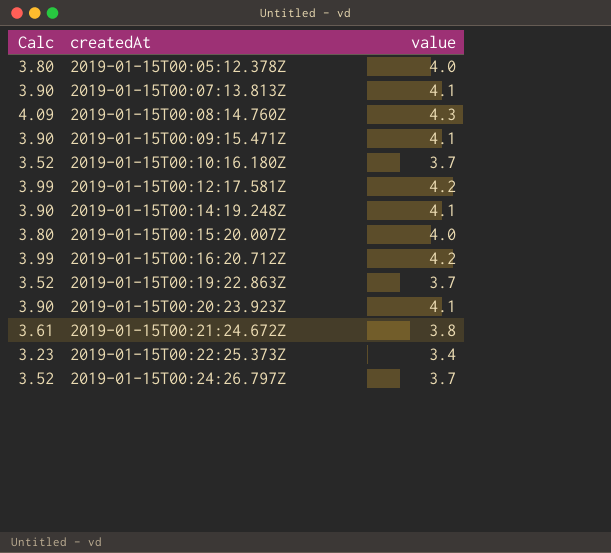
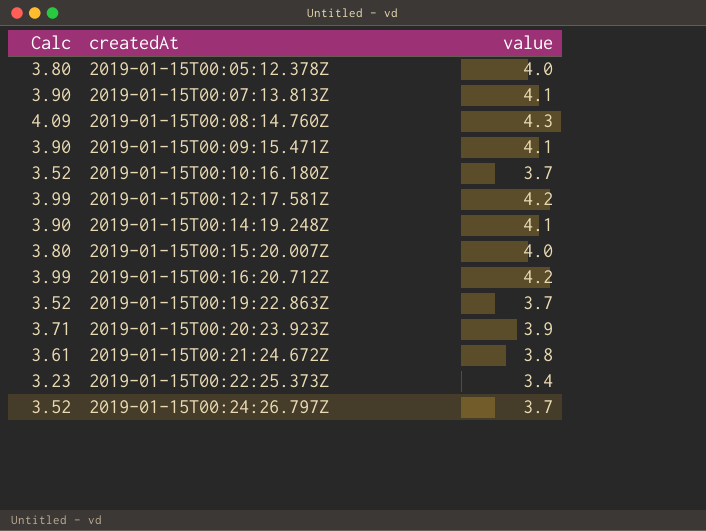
2019-01-15T00:20:23.923Z | Calc: 3.90 -> 3.71
2019-01-15T00:20:23.923Z | value: 4.1 -> 3.9

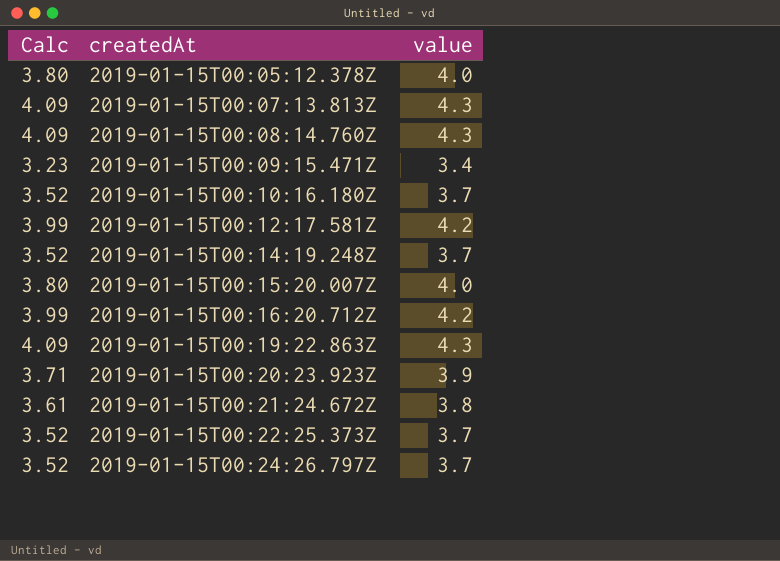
2019-01-15T00:07:13.813Z | Calc: 3.90 -> 4.09
2019-01-15T00:07:13.813Z | value: 4.1 -> 4.3
2019-01-15T00:09:15.471Z | Calc: 3.90 -> 3.23
2019-01-15T00:09:15.471Z | value: 4.1 -> 3.4
2019-01-15T00:14:19.248Z | Calc: 3.90 -> 3.52
2019-01-15T00:14:19.248Z | value: 4.1 -> 3.7
2019-01-15T00:19:22.863Z | Calc: 3.52 -> 4.09
2019-01-15T00:19:22.863Z | value: 3.7 -> 4.3
2019-01-15T00:22:25.373Z | Calc: 3.23 -> 3.52
2019-01-15T00:22:25.373Z | value: 3.4 -> 3.7

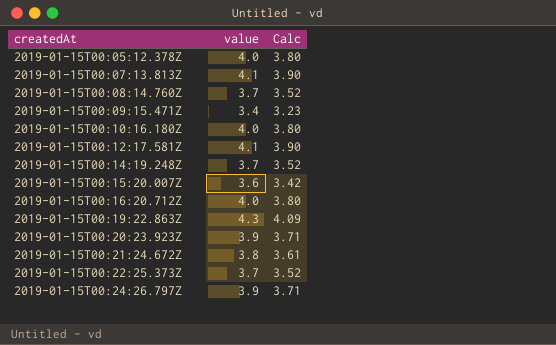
column Calc | position: 1 -> 3
2019-01-15T00:07:13.813Z | value: 4.3 -> 4.1
2019-01-15T00:07:13.813Z | Calc: 4.09 -> 3.90
2019-01-15T00:08:14.760Z | value: 4.3 -> 3.7
2019-01-15T00:08:14.760Z | Calc: 4.09 -> 3.52
2019-01-15T00:10:16.180Z | value: 3.7 -> 4.0
2019-01-15T00:10:16.180Z | Calc: 3.52 -> 3.80
2019-01-15T00:12:17.581Z | value: 4.2 -> 4.1
2019-01-15T00:12:17.581Z | Calc: 3.99 -> 3.90
2019-01-15T00:15:20.007Z | value: 4.0 -> 3.6
2019-01-15T00:15:20.007Z | Calc: 3.80 -> 3.42
2019-01-15T00:16:20.712Z | value: 4.2 -> 4.0
2019-01-15T00:16:20.712Z | Calc: 3.99 -> 3.80
2019-01-15T00:24:26.797Z | value: 3.7 -> 3.9
2019-01-15T00:24:26.797Z | Calc: 3.52 -> 3.71

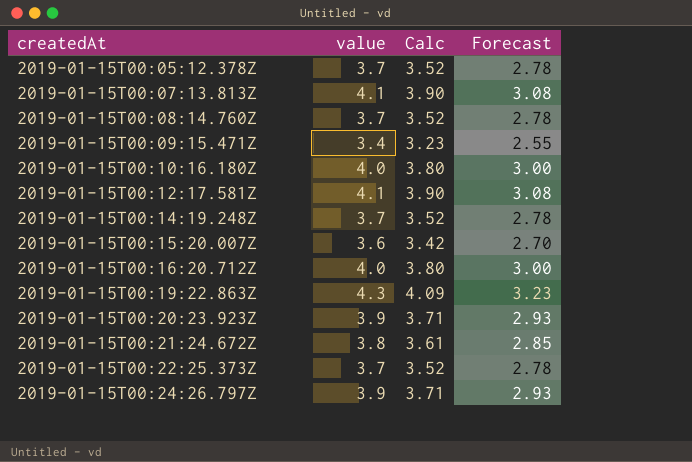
column Forecast | formula: none -> [value] * 0.75
2019-01-15T00:05:12.378Z | value: 4.0 -> 3.7
2019-01-15T00:05:12.378Z | Calc: 3.80 -> 3.52

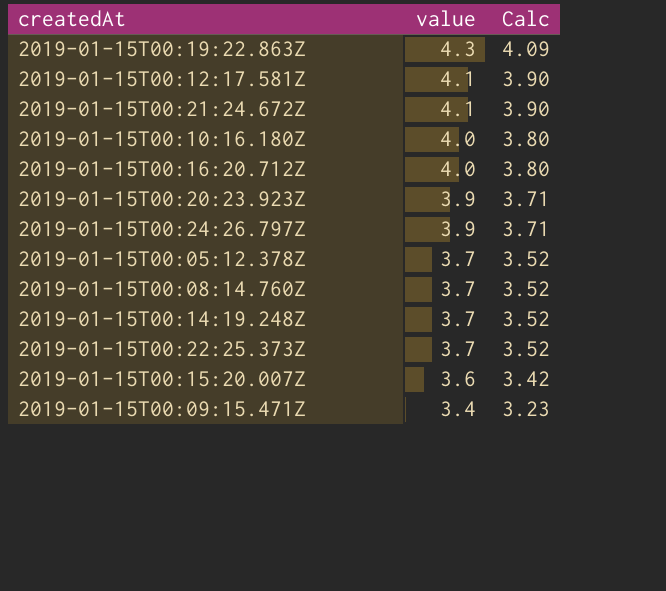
row order: createdAt ascending -> value descending
column Forecast | formula: [value] * 0.75 -> none
row 2019-01-15T00:07:13.813Z: 4.1 | 3.90 | 3.08 -> none
2019-01-15T00:21:24.672Z | value: 3.8 -> 4.1
2019-01-15T00:21:24.672Z | Calc: 3.61 -> 3.90

